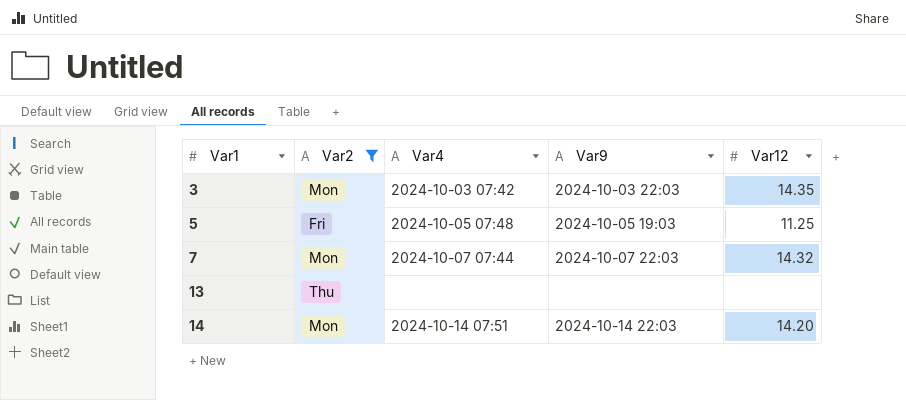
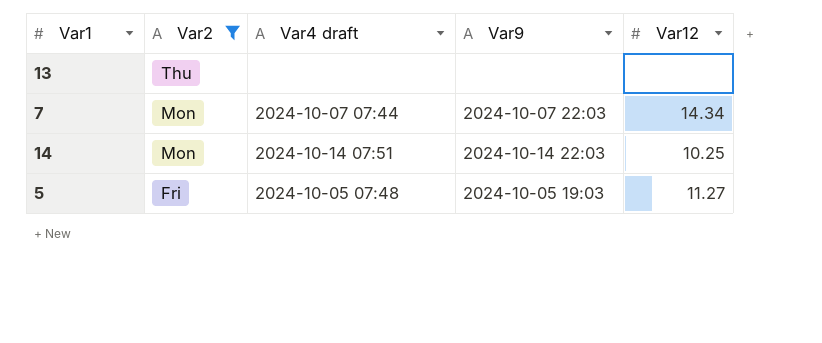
row order: Var1 ascending -> Var2 descending
column name: Var4 -> Var4 draft
row 3: Mon | 2024-10-03 07:42 | 2024-10-03 22:03 | 14.35 -> none
7 | Var12: 14.32 -> 14.34
14 | Var12: 14.20 -> 10.25
5 | Var12: 11.25 -> 11.27

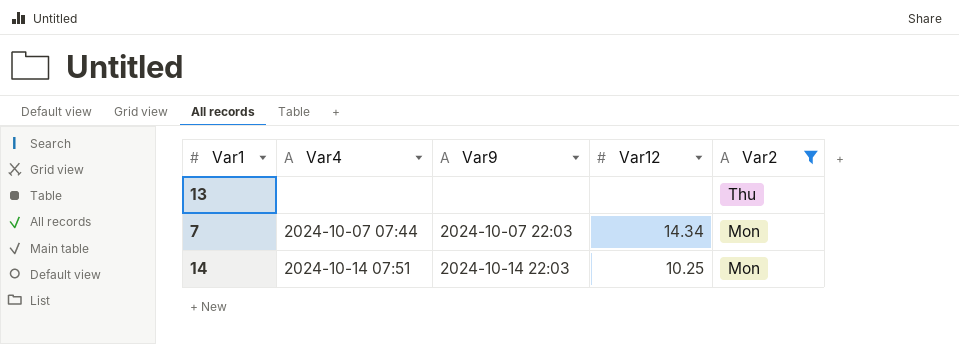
column name: Var4 draft -> Var4
column Var2 | position: 2 -> 5
row 5: Fri | 2024-10-05 07:48 | 2024-10-05 19:03 | 11.27 -> none

